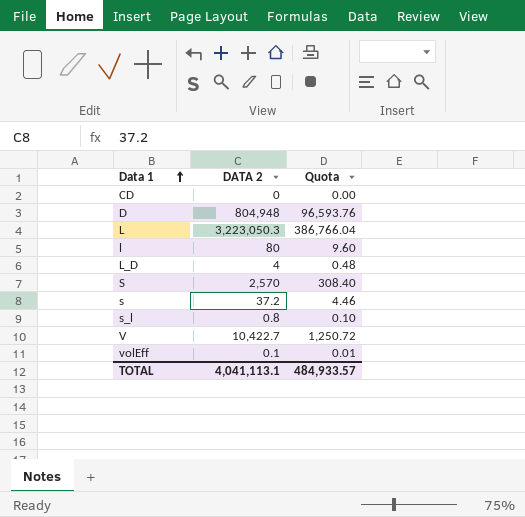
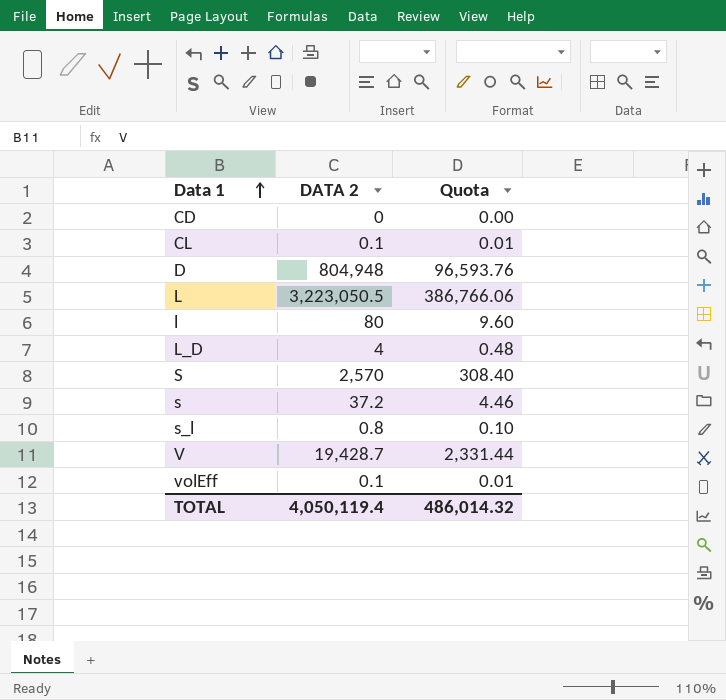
row CL: none -> 0.1 | 0.01
L | DATA 2: 3,223,050.3 -> 3,223,050.5
L | Quota: 386,766.04 -> 386,766.06
V | DATA 2: 10,422.7 -> 19,428.7
V | Quota: 1,250.72 -> 2,331.44
TOTAL | DATA 2: 4,041,113.1 -> 4,050,119.4
TOTAL | Quota: 484,933.57 -> 486,014.32

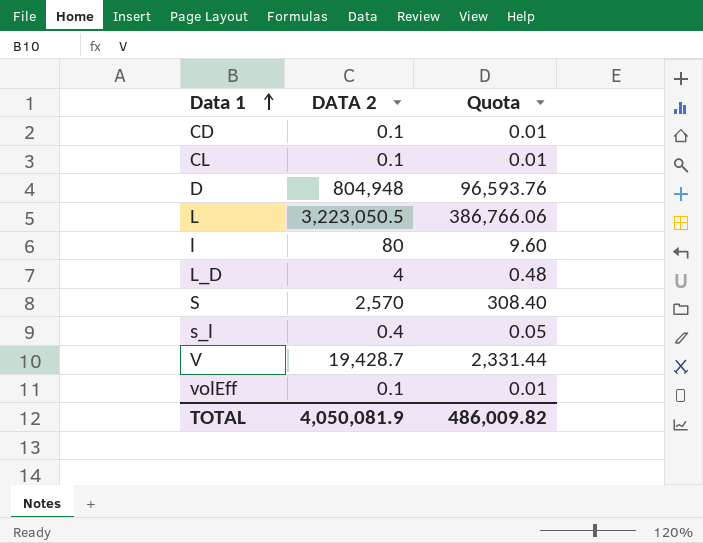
row s: 37.2 | 4.46 -> none
CD | DATA 2: 0 -> 0.1
CD | Quota: 0.00 -> 0.01
s_l | DATA 2: 0.8 -> 0.4
s_l | Quota: 0.10 -> 0.05
TOTAL | DATA 2: 4,050,119.4 -> 4,050,081.9
TOTAL | Quota: 486,014.32 -> 486,009.82

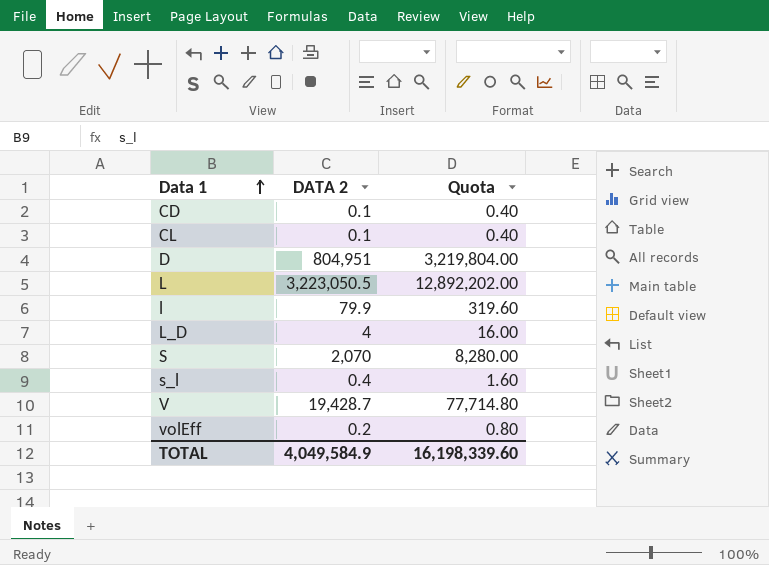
column Quota | formula: [DATA 2] * 0.12 -> [DATA 2] * 4
D | DATA 2: 804,948 -> 804,951
l | DATA 2: 80 -> 79.9
S | DATA 2: 2,570 -> 2,070
volEff | DATA 2: 0.1 -> 0.2
TOTAL | DATA 2: 4,050,081.9 -> 4,049,584.9
TOTAL | Quota: 486,009.82 -> 16,198,339.60

